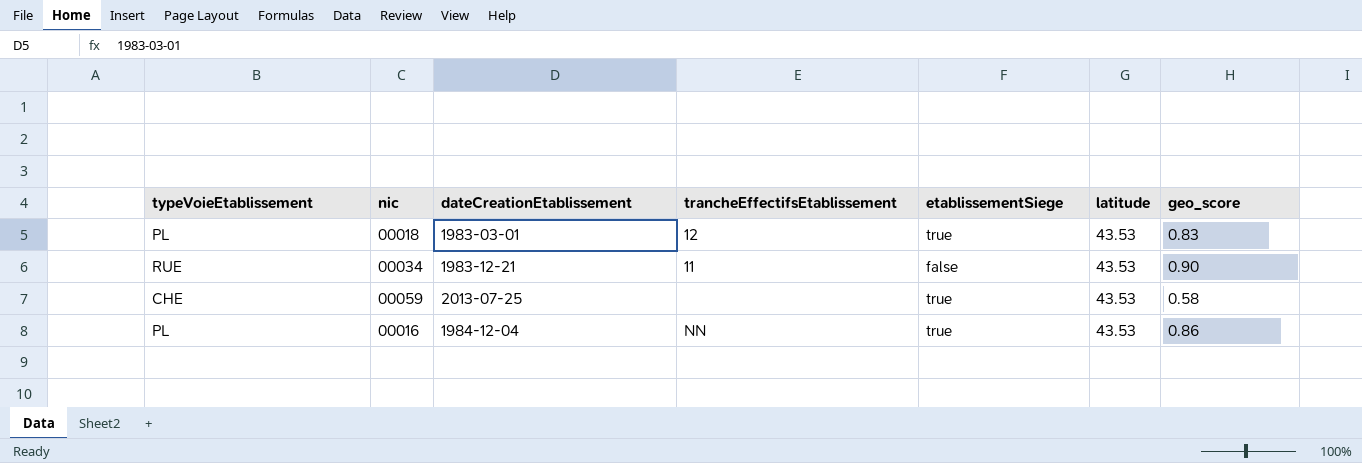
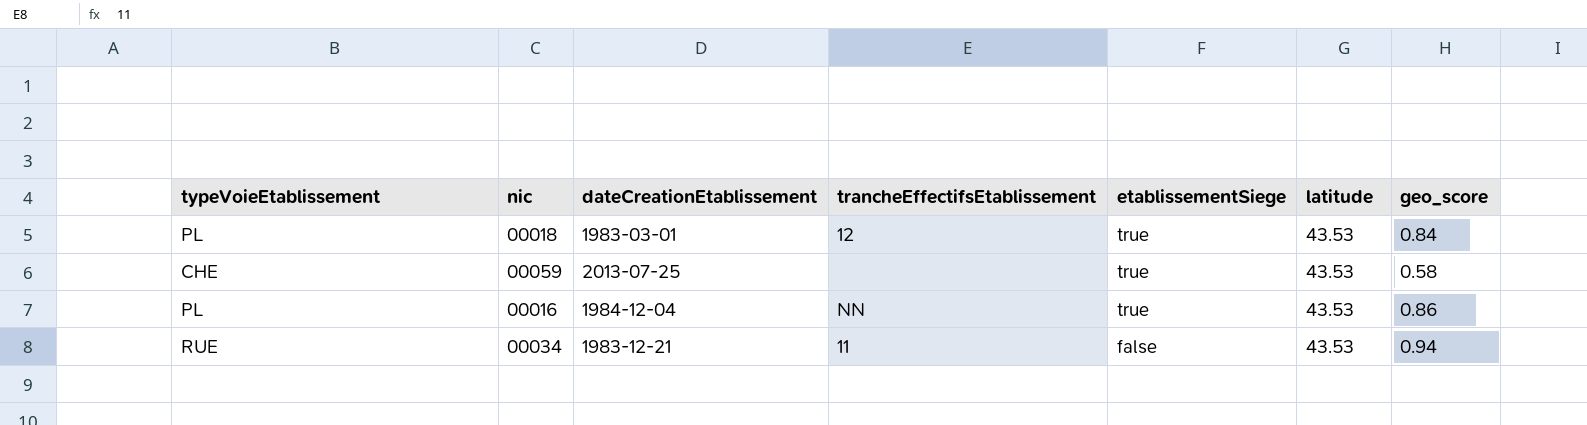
row order: none -> etablissementSiege descending
00018 | geo_score: 0.83 -> 0.84
00034 | geo_score: 0.90 -> 0.94

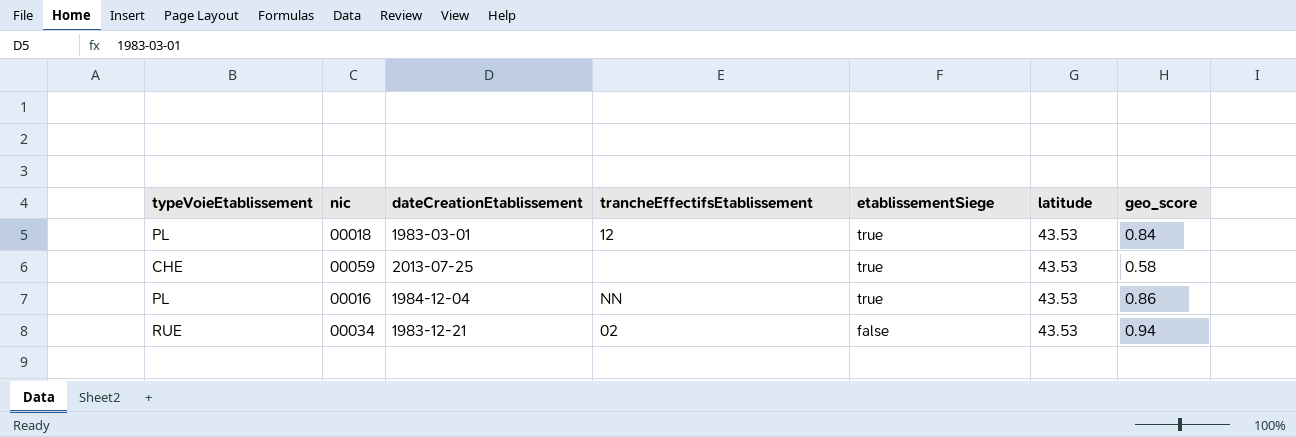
00034 | trancheEffectifsEtablissement: 11 -> 02

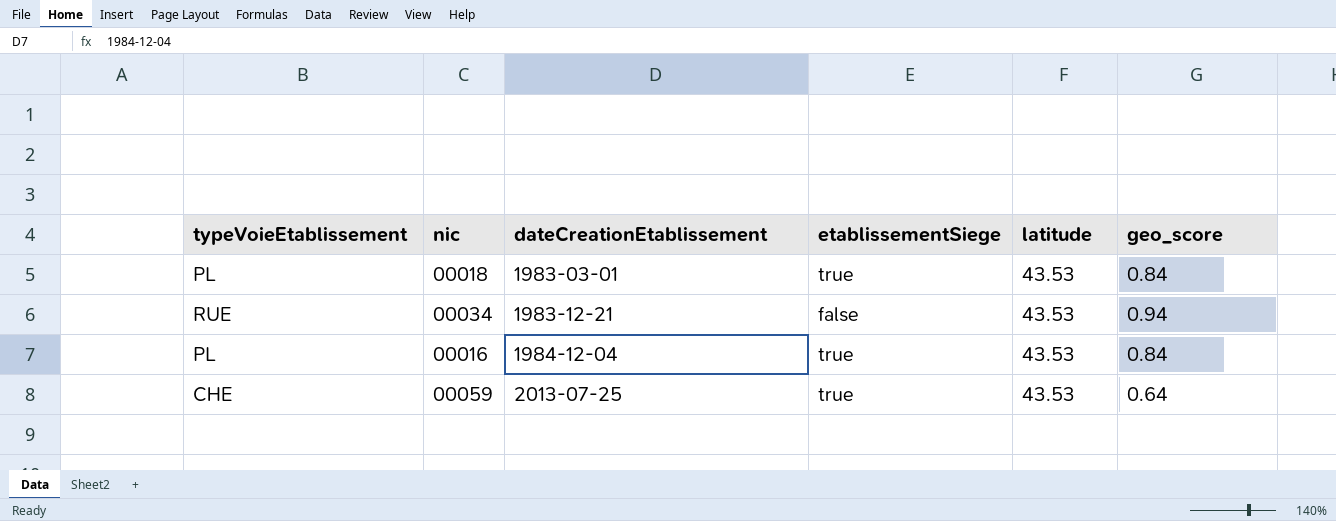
row order: etablissementSiege descending -> dateCreationEtablissement ascending
column trancheEffectifsEtablissement | position: 4 -> none
00016 | geo_score: 0.86 -> 0.84
00059 | geo_score: 0.58 -> 0.64

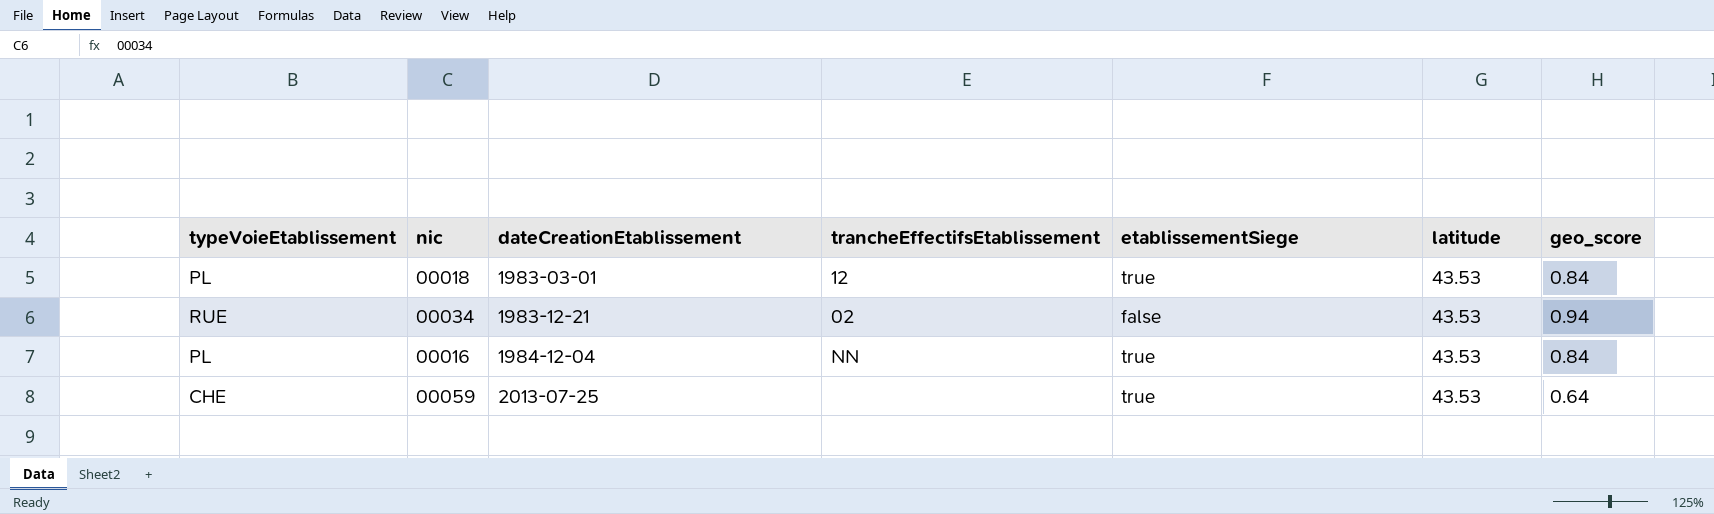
column trancheEffectifsEtablissement | position: none -> 4

